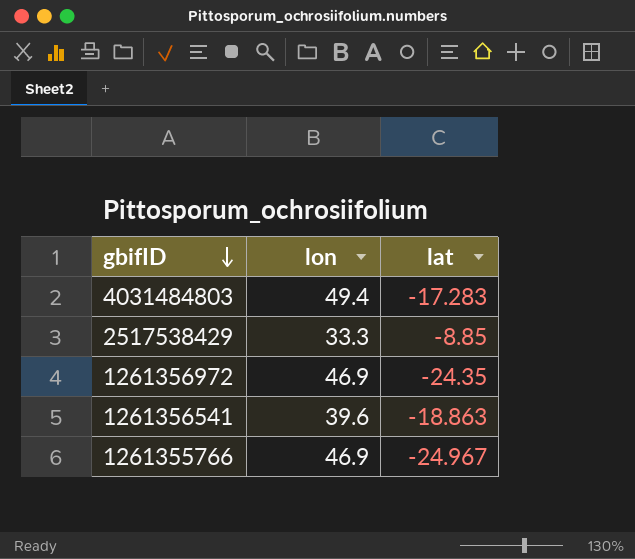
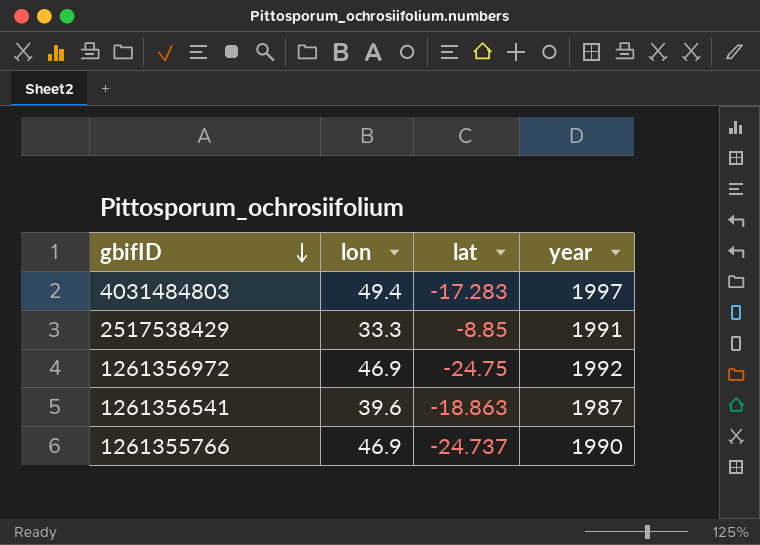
column year | position: none -> 4
1261356972 | lat: -24.35 -> -24.75
1261355766 | lat: -24.967 -> -24.737

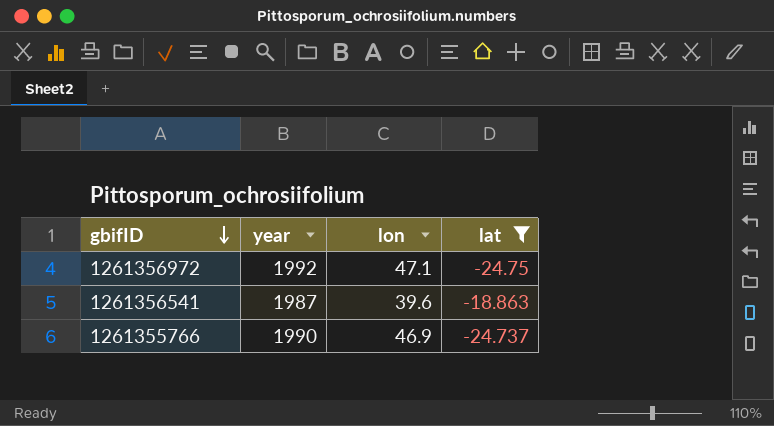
filter: none -> lat <= -18.863
column year | position: 4 -> 2
1261356972 | lon: 46.9 -> 47.1

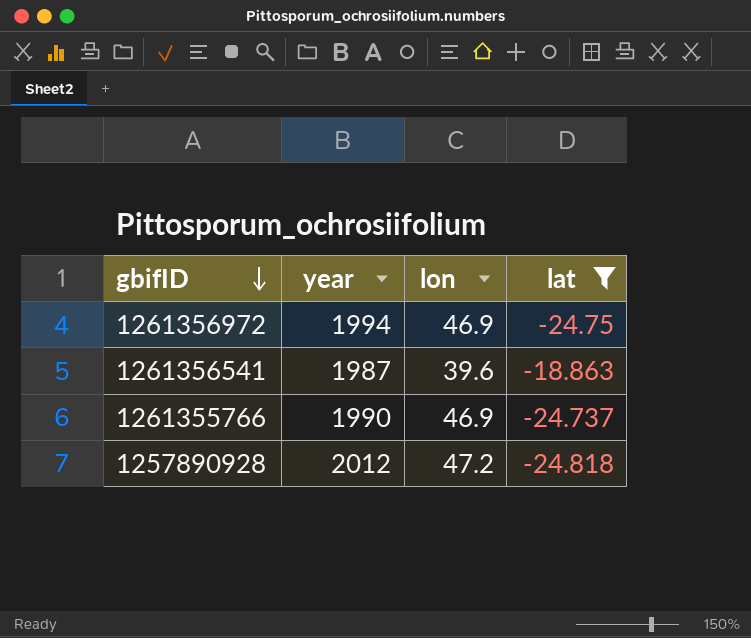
1261356972 | year: 1992 -> 1994
1261356972 | lon: 47.1 -> 46.9
row 1257890928: none -> 2012 | 47.2 | -24.818

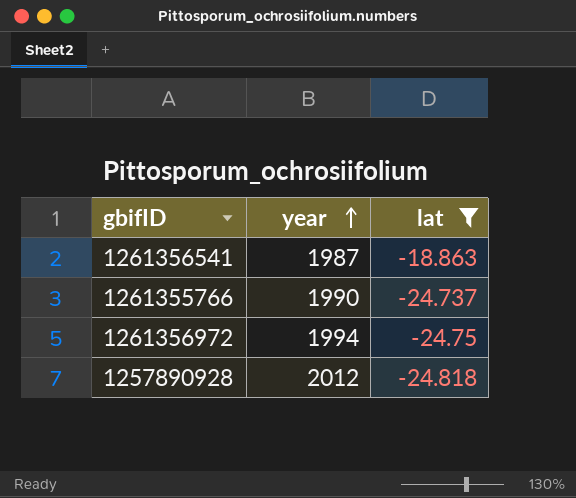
row order: gbifID descending -> year ascending
column lon | position: 3 -> none

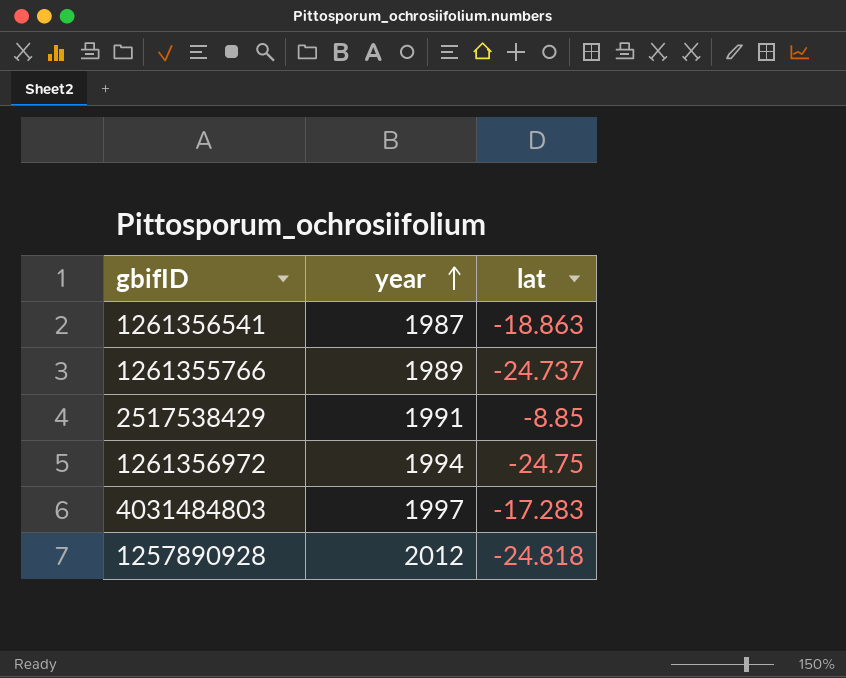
filter: lat <= -18.863 -> none
1261355766 | year: 1990 -> 1989

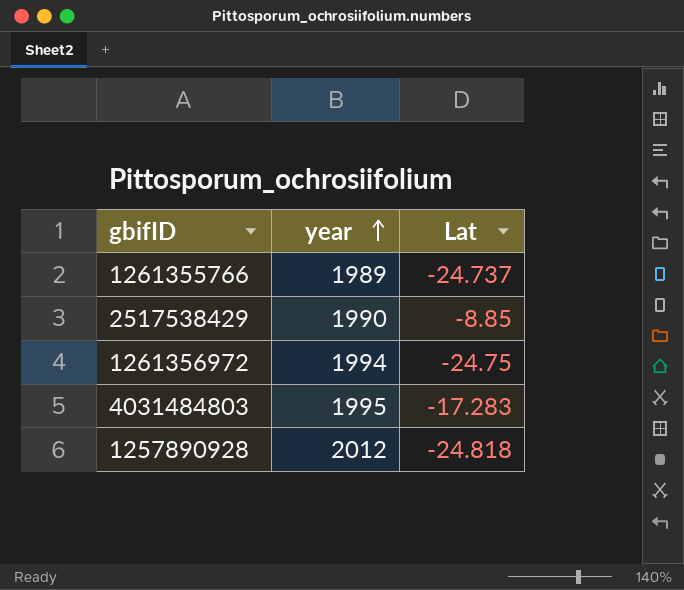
column name: lat -> Lat
row 1261356541: 1987 | -18.863 -> none
2517538429 | year: 1991 -> 1990
4031484803 | year: 1997 -> 1995

